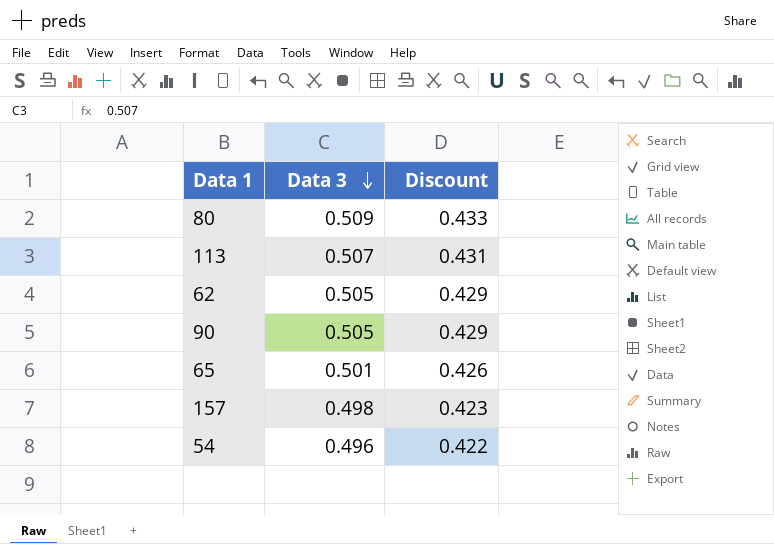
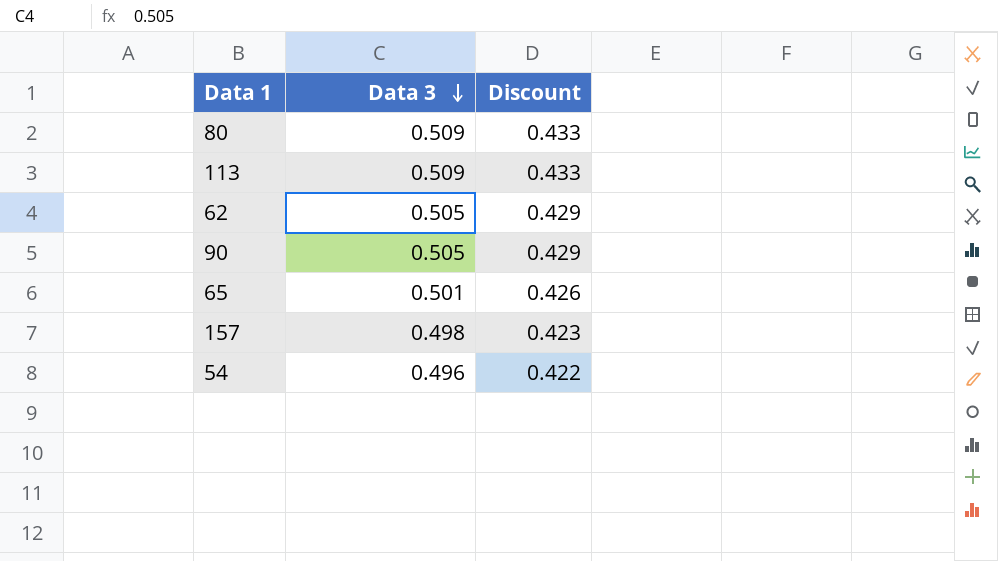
113 | Data 3: 0.507 -> 0.509
113 | Discount: 0.431 -> 0.433

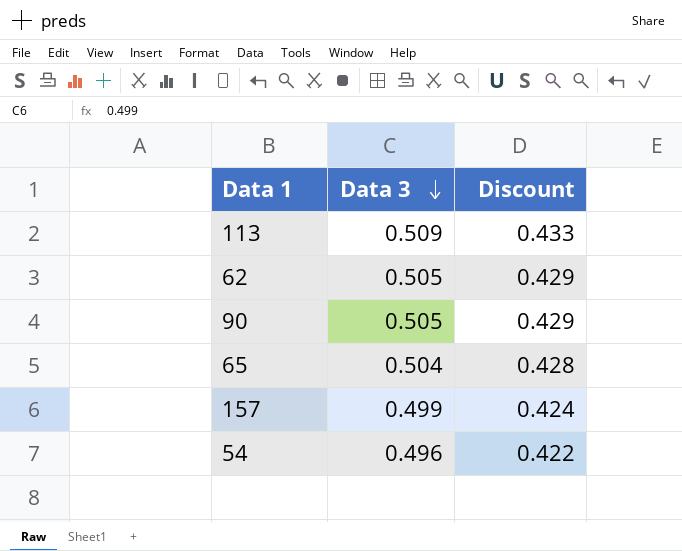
row 80: 0.509 | 0.433 -> none
65 | Data 3: 0.501 -> 0.504
65 | Discount: 0.426 -> 0.428
157 | Data 3: 0.498 -> 0.499
157 | Discount: 0.423 -> 0.424

